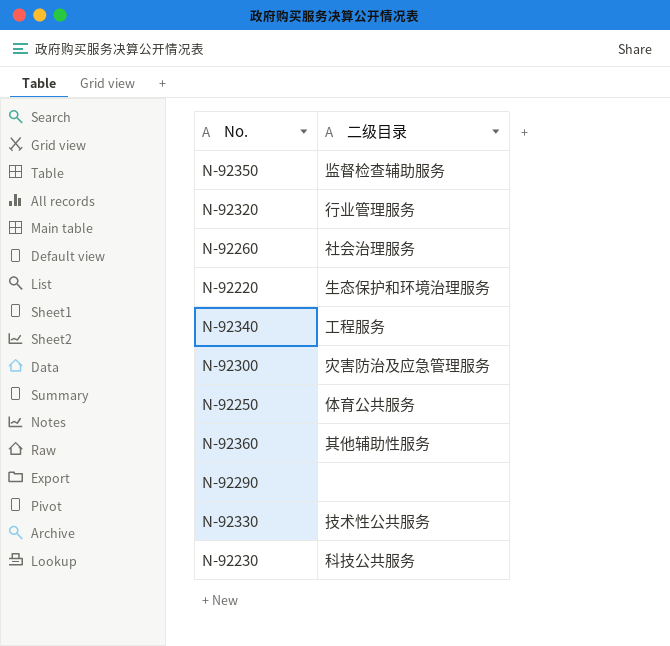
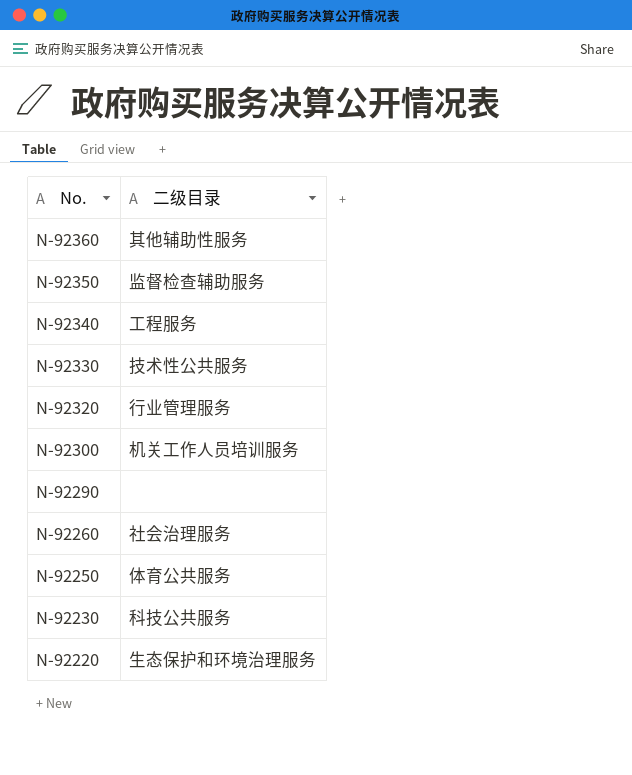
row order: none -> No. descending
N-92300 | 二级目录: 灾害防治及应急管理服务 -> 机关工作人员培训服务

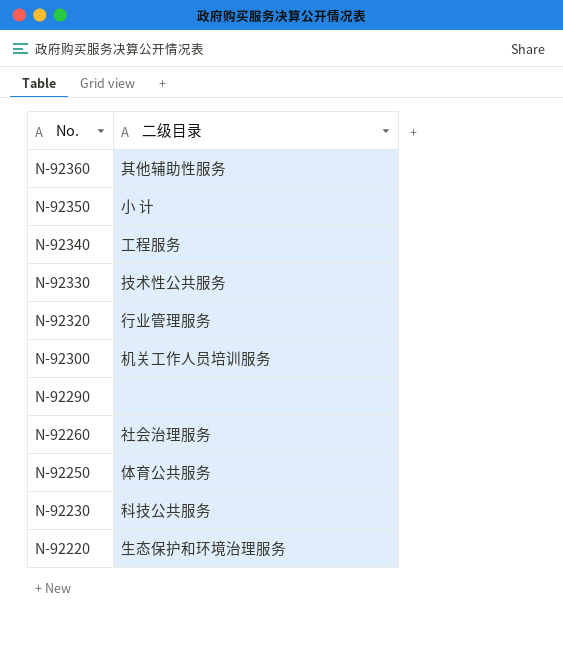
N-92350 | 二级目录: 监督检查辅助服务 -> 小 计

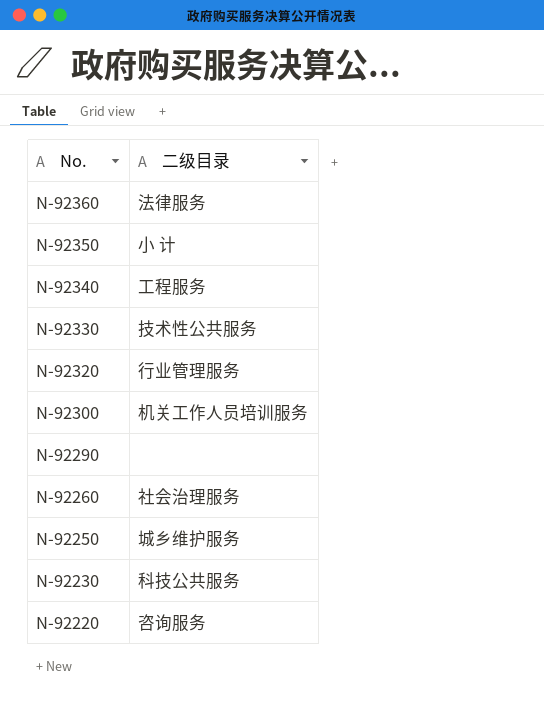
N-92360 | 二级目录: 其他辅助性服务 -> 法律服务
N-92250 | 二级目录: 体育公共服务 -> 城乡维护服务
N-92220 | 二级目录: 生态保护和环境治理服务 -> 咨询服务

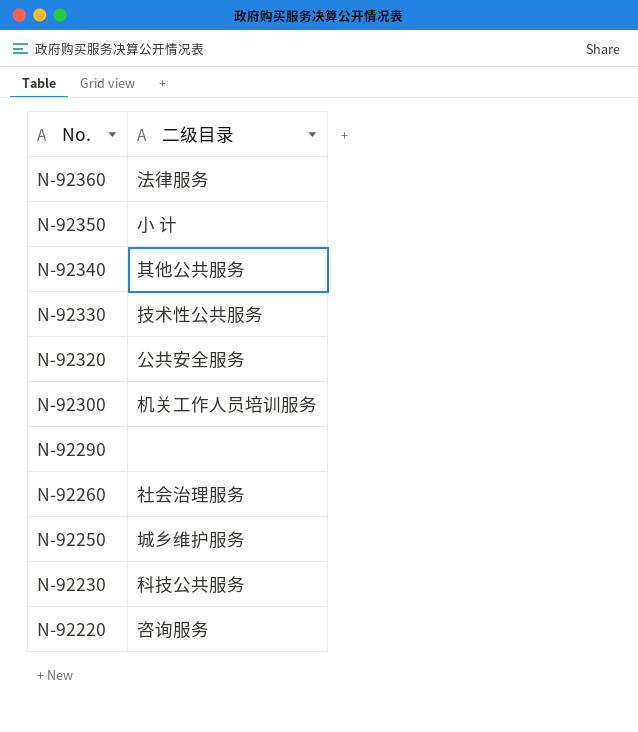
N-92340 | 二级目录: 工程服务 -> 其他公共服务
N-92320 | 二级目录: 行业管理服务 -> 公共安全服务

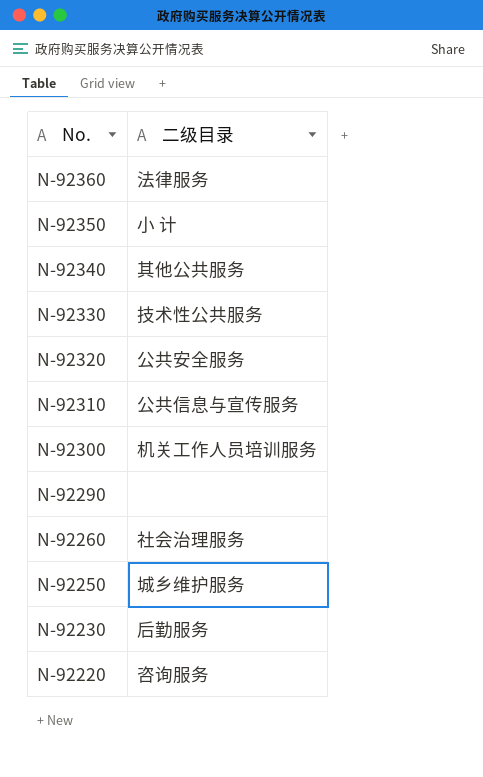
row N-92310: none -> 公共信息与宣传服务
N-92230 | 二级目录: 科技公共服务 -> 后勤服务

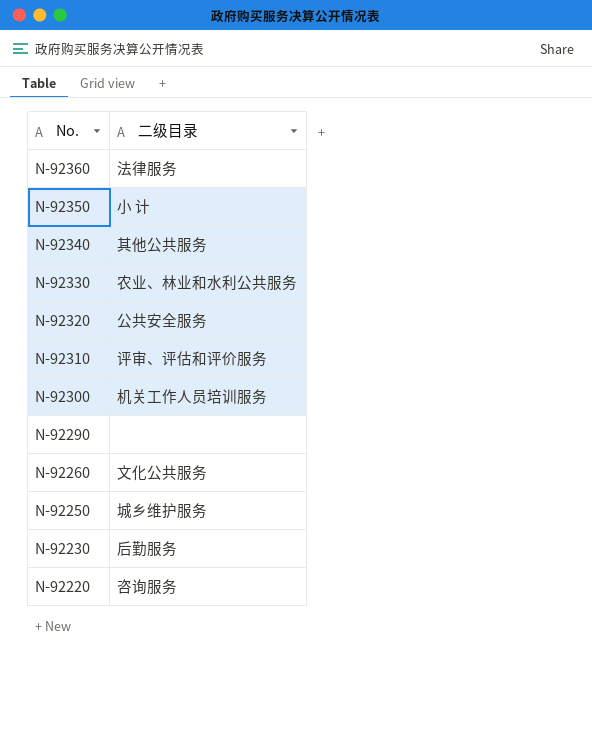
N-92330 | 二级目录: 技术性公共服务 -> 农业、林业和水利公共服务
N-92310 | 二级目录: 公共信息与宣传服务 -> 评审、评估和评价服务
N-92260 | 二级目录: 社会治理服务 -> 文化公共服务

